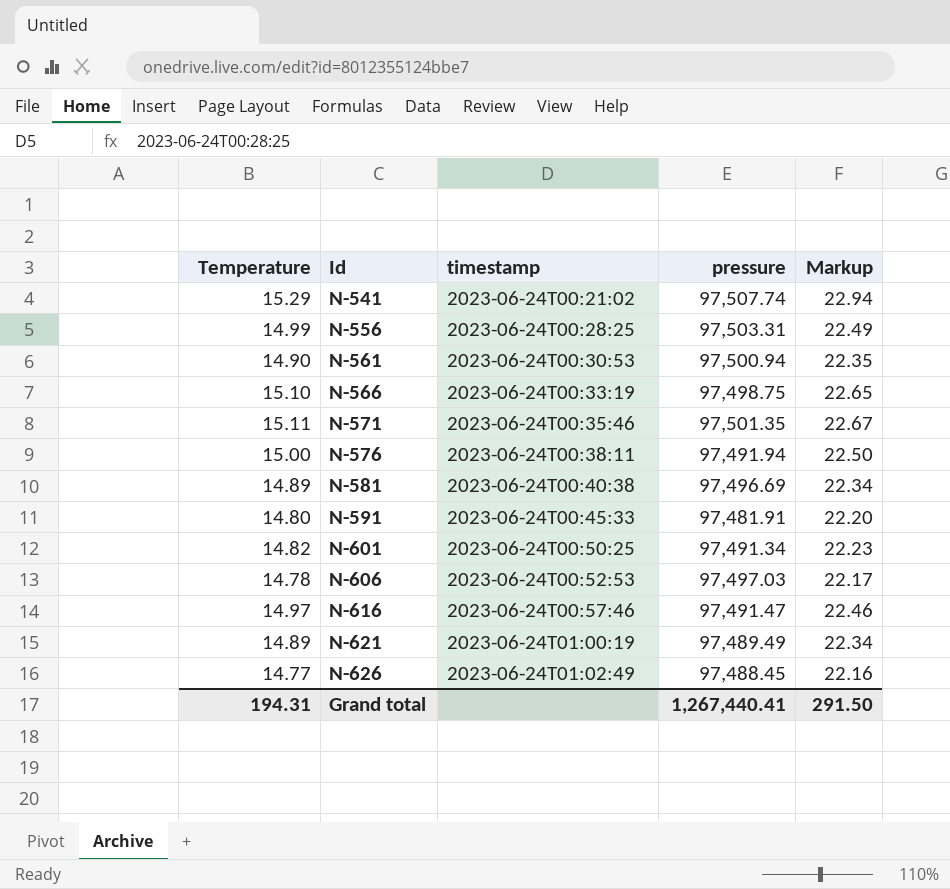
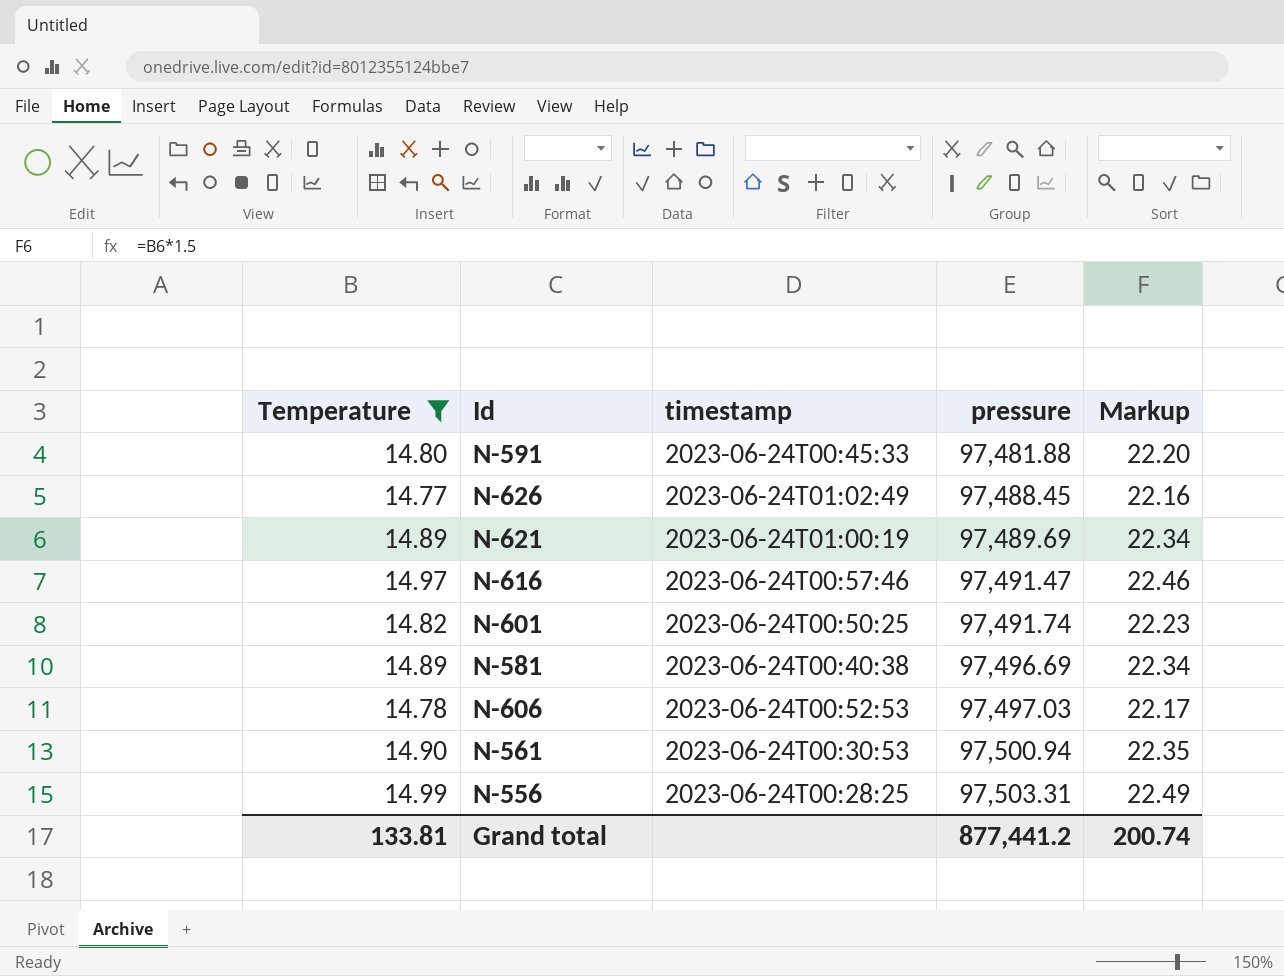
filter: none -> Temperature <= 14.99
row order: Id ascending -> pressure ascending
N-591 | pressure: 97,481.91 -> 97,481.88
N-621 | pressure: 97,489.49 -> 97,489.69
N-601 | pressure: 97,491.34 -> 97,491.74
Grand total | Temperature: 194.31 -> 133.81
Grand total | pressure: 1,267,440.41 -> 877,441.2
Grand total | Markup: 291.50 -> 200.74

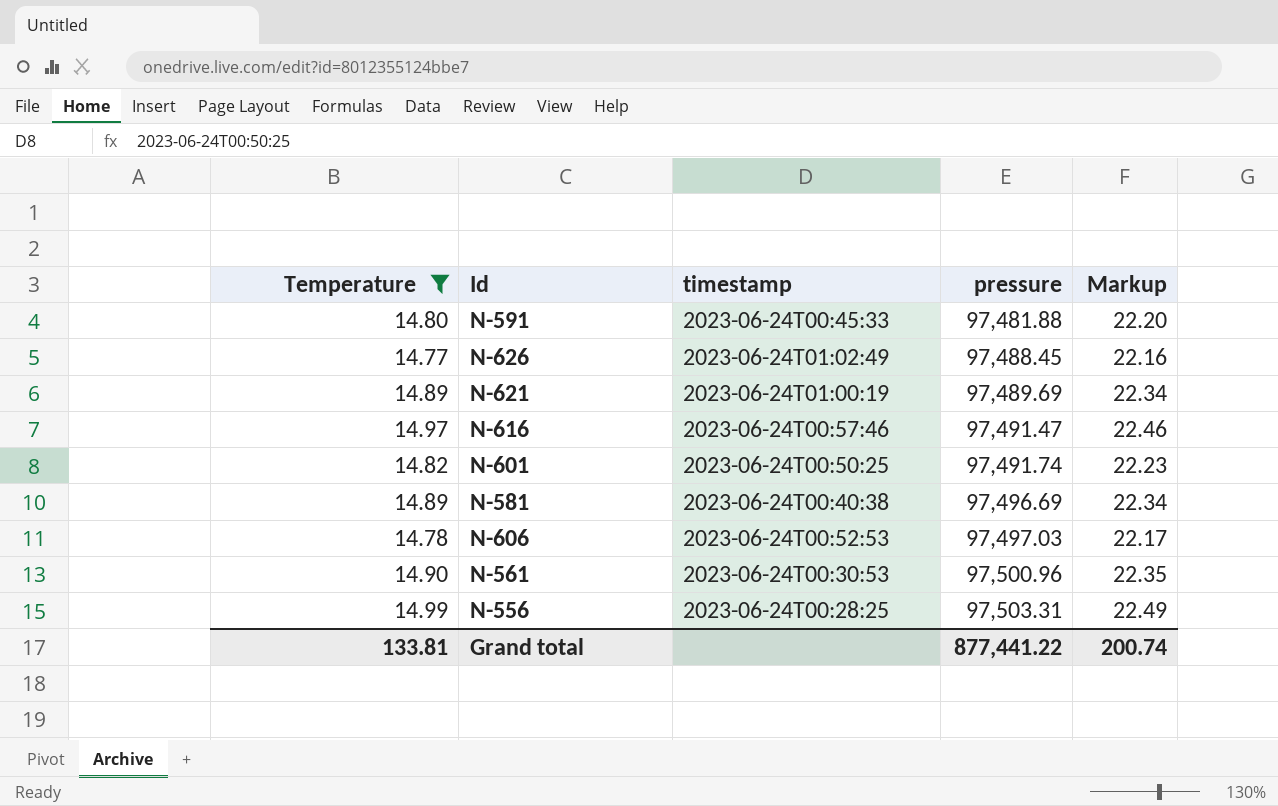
N-561 | pressure: 97,500.94 -> 97,500.96
Grand total | pressure: 877,441.2 -> 877,441.22

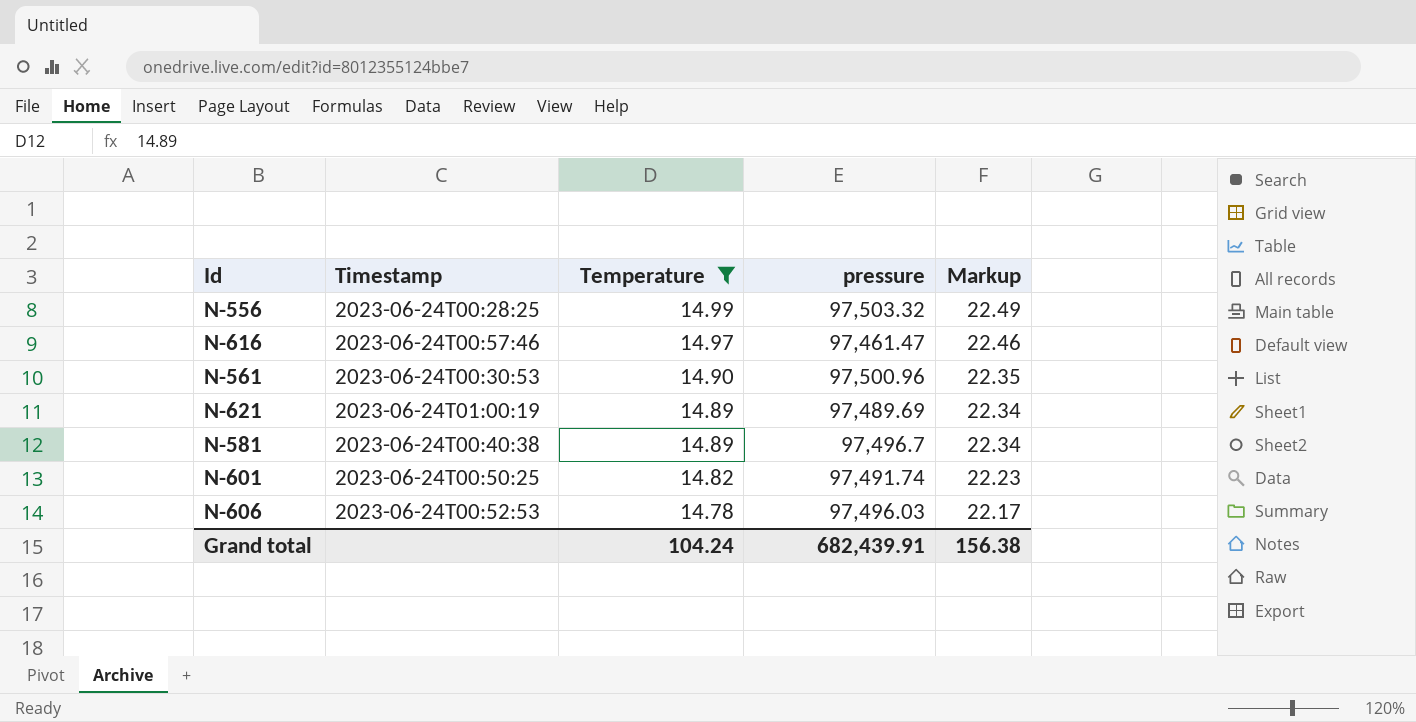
row order: pressure ascending -> Temperature descending
column name: timestamp -> Timestamp
column Temperature | position: 1 -> 3
row N-591: 14.80 | 2023-06-24T00:45:33 | 97,481.88 | 22.20 -> none
row N-626: 14.77 | 2023-06-24T01:02:49 | 97,488.45 | 22.16 -> none
N-556 | pressure: 97,503.31 -> 97,503.32
N-616 | pressure: 97,491.47 -> 97,461.47
N-581 | pressure: 97,496.69 -> 97,496.7
N-606 | pressure: 97,497.03 -> 97,496.03
Grand total | Temperature: 133.81 -> 104.24
Grand total | pressure: 877,441.22 -> 682,439.91
Grand total | Markup: 200.74 -> 156.38

